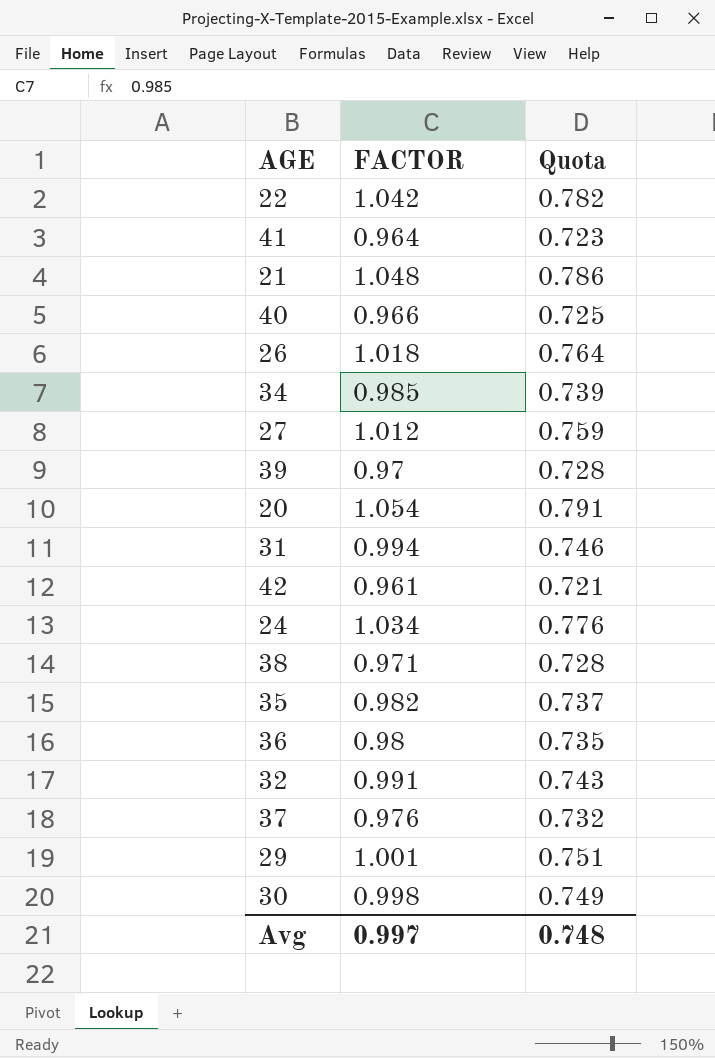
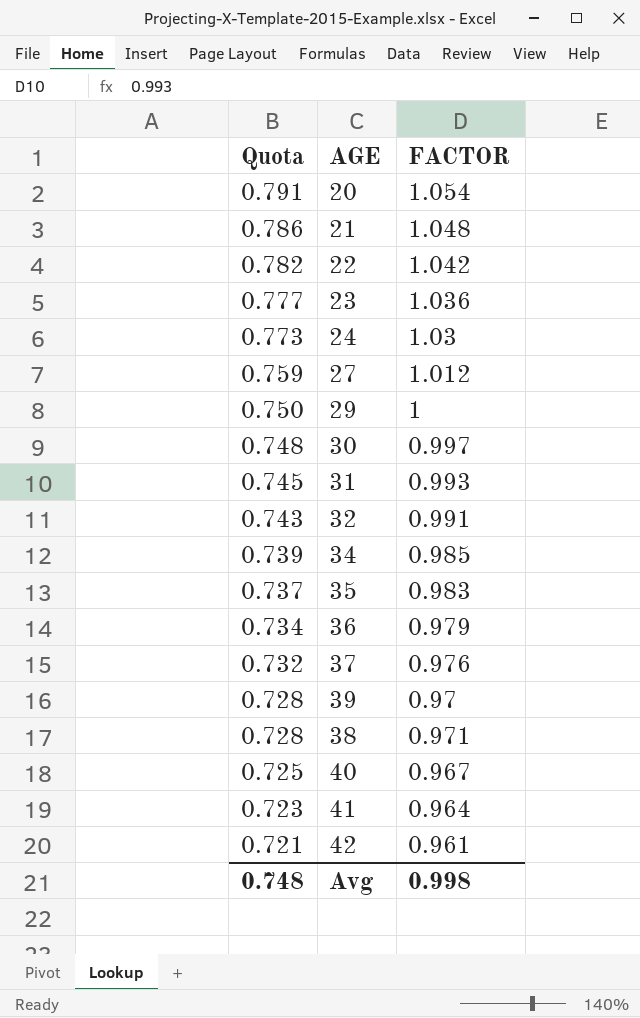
row order: none -> Quota descending
column Quota | position: 3 -> 1
row 26: 1.018 | 0.764 -> none
row 23: none -> 0.777 | 1.036
24 | Quota: 0.776 -> 0.773
24 | FACTOR: 1.034 -> 1.03
29 | Quota: 0.751 -> 0.750
29 | FACTOR: 1.001 -> 1
30 | Quota: 0.749 -> 0.748
30 | FACTOR: 0.998 -> 0.997
31 | Quota: 0.746 -> 0.745
31 | FACTOR: 0.994 -> 0.993
35 | FACTOR: 0.982 -> 0.983
36 | Quota: 0.735 -> 0.734
36 | FACTOR: 0.98 -> 0.979
40 | FACTOR: 0.966 -> 0.967
Avg | FACTOR: 0.997 -> 0.998

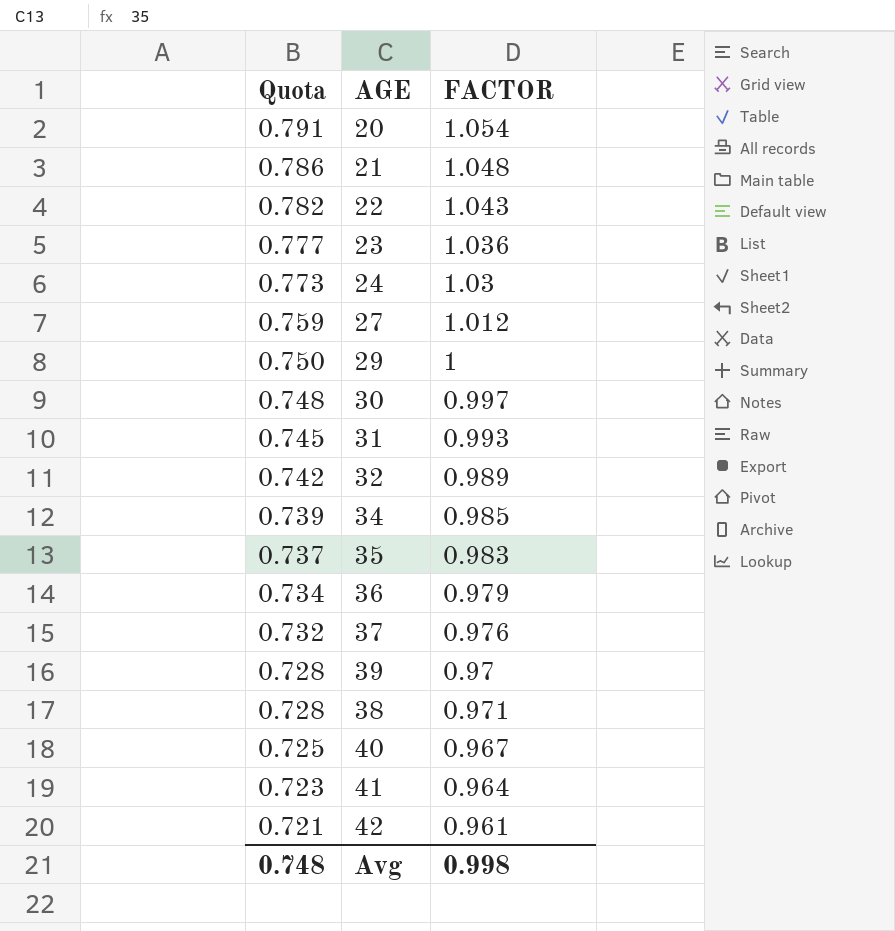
22 | FACTOR: 1.042 -> 1.043
32 | Quota: 0.743 -> 0.742
32 | FACTOR: 0.991 -> 0.989

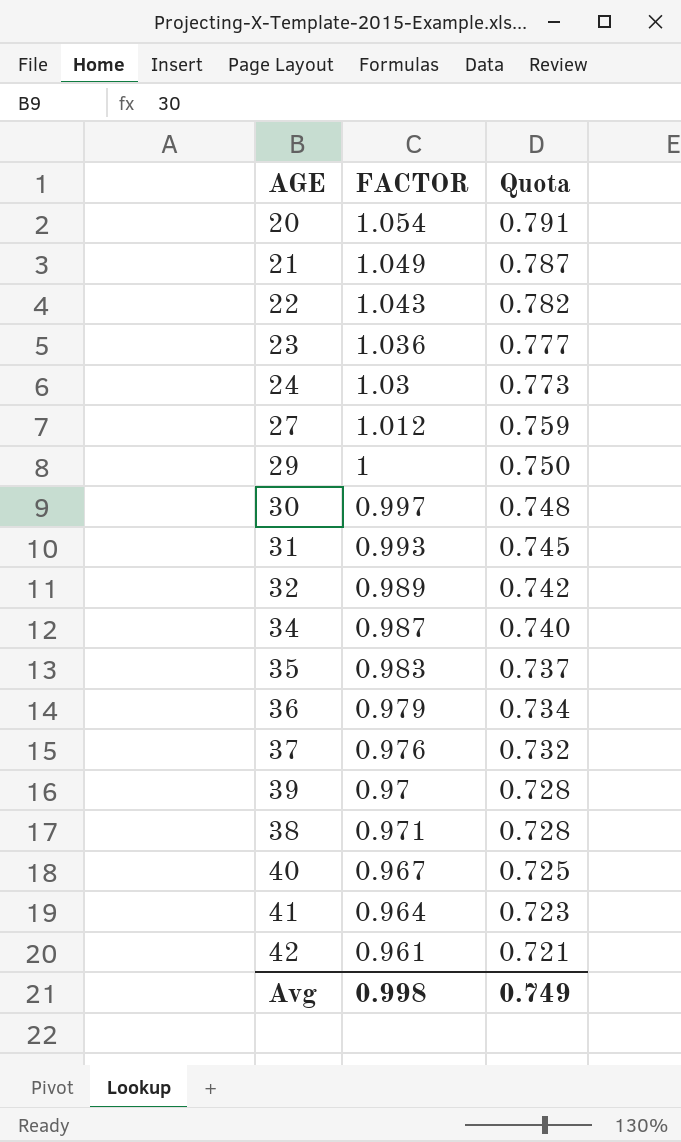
column Quota | position: 1 -> 3
21 | FACTOR: 1.048 -> 1.049
21 | Quota: 0.786 -> 0.787
34 | FACTOR: 0.985 -> 0.987
34 | Quota: 0.739 -> 0.740
Avg | Quota: 0.748 -> 0.749

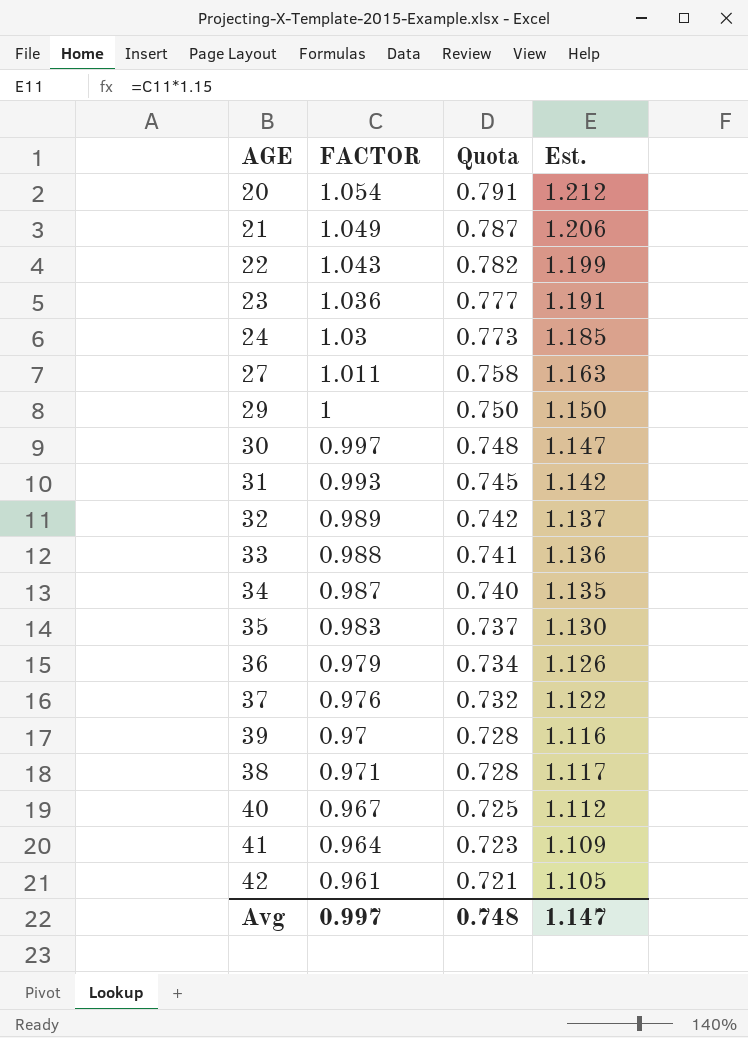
column Est. | formula: none -> [FACTOR] * 1.15
27 | FACTOR: 1.012 -> 1.011
27 | Quota: 0.759 -> 0.758
row 33: none -> 0.988 | 0.741 | 1.136
Avg | FACTOR: 0.998 -> 0.997
Avg | Quota: 0.749 -> 0.748

